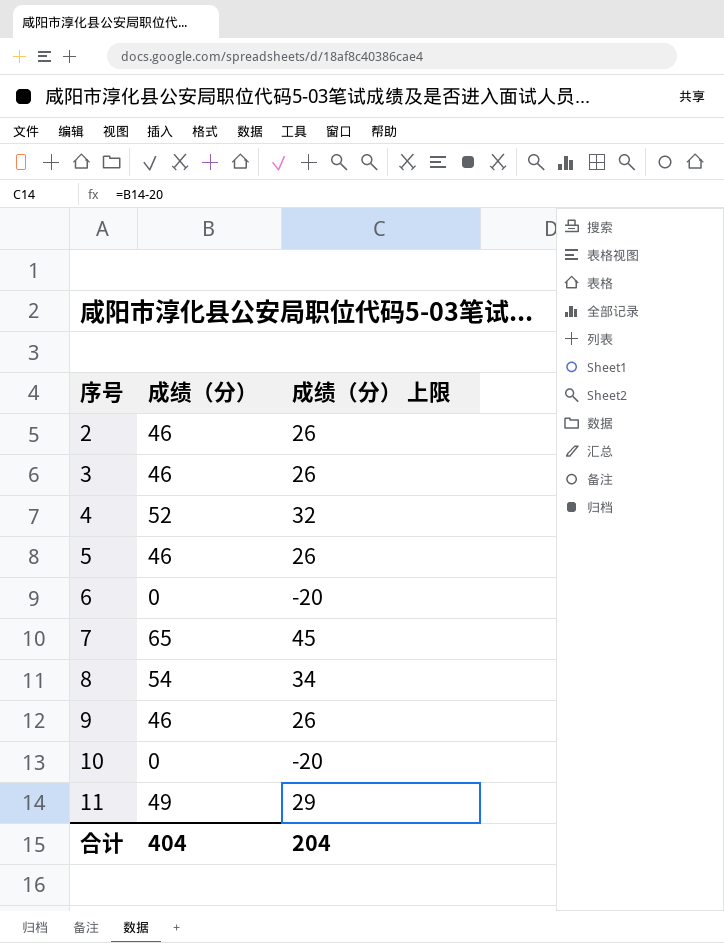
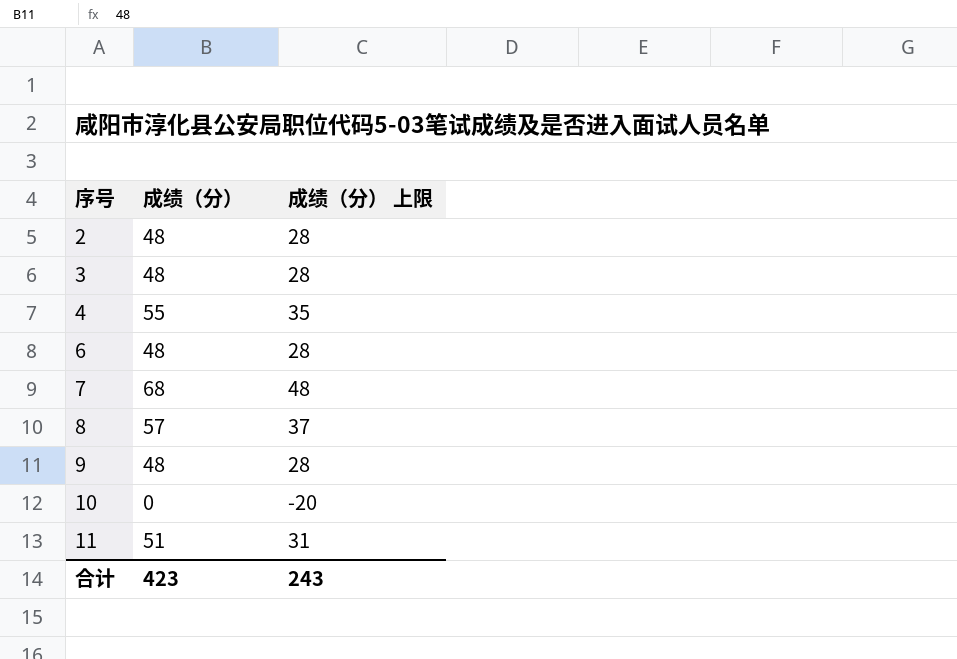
row 5: 46 | 26 -> none
2 | 成绩（分）: 46 -> 48
2 | 成绩（分） 上限: 26 -> 28
3 | 成绩（分）: 46 -> 48
3 | 成绩（分） 上限: 26 -> 28
4 | 成绩（分）: 52 -> 55
4 | 成绩（分） 上限: 32 -> 35
6 | 成绩（分）: 0 -> 48
6 | 成绩（分） 上限: -20 -> 28
7 | 成绩（分）: 65 -> 68
7 | 成绩（分） 上限: 45 -> 48
8 | 成绩（分）: 54 -> 57
8 | 成绩（分） 上限: 34 -> 37
9 | 成绩（分）: 46 -> 48
9 | 成绩（分） 上限: 26 -> 28
11 | 成绩（分）: 49 -> 51
11 | 成绩（分） 上限: 29 -> 31
合计 | 成绩（分）: 404 -> 423
合计 | 成绩（分） 上限: 204 -> 243

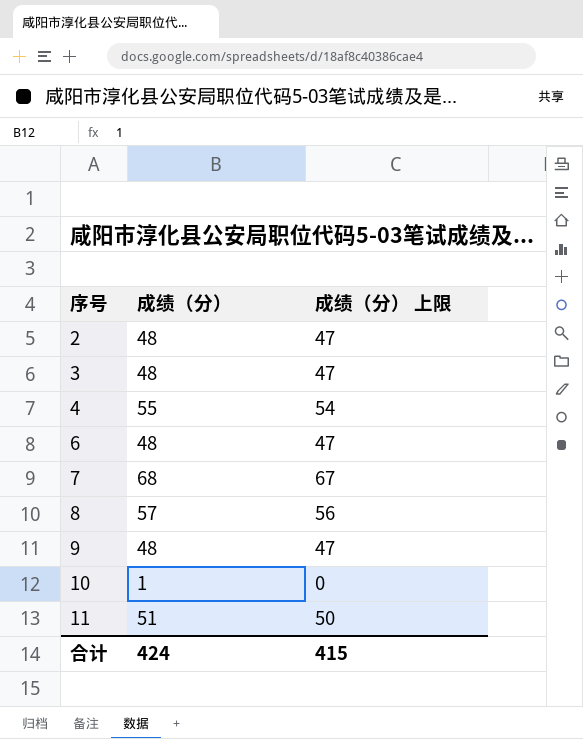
column 成绩（分） 上限 | formula: [成绩（分）] - 20 -> [成绩（分）] - 1
10 | 成绩（分）: 0 -> 1
合计 | 成绩（分）: 423 -> 424
合计 | 成绩（分） 上限: 243 -> 415

